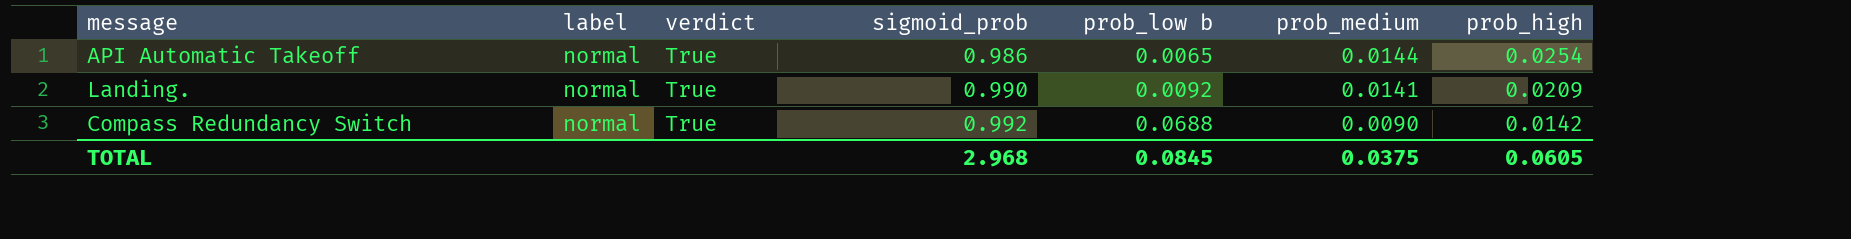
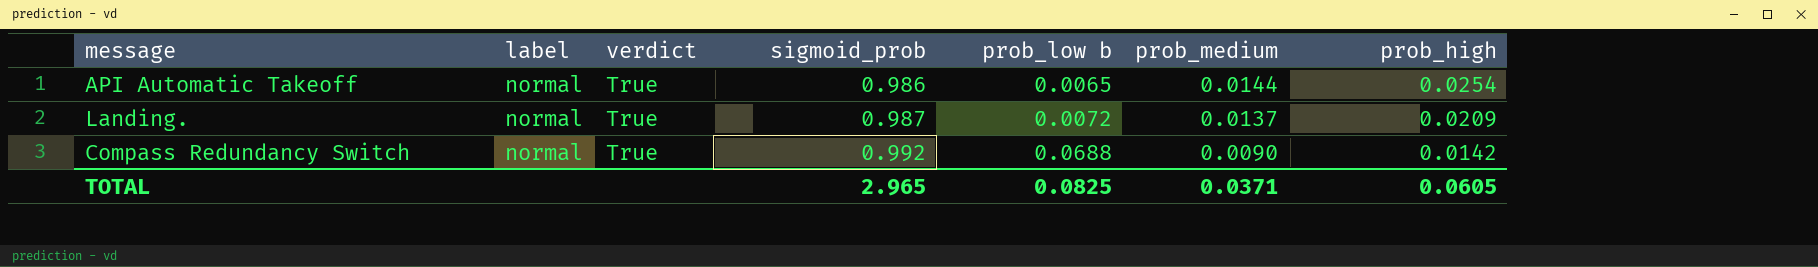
Landing. | sigmoid_prob: 0.990 -> 0.987
Landing. | prob_low b: 0.0092 -> 0.0072
Landing. | prob_medium: 0.0141 -> 0.0137
TOTAL | sigmoid_prob: 2.968 -> 2.965
TOTAL | prob_low b: 0.0845 -> 0.0825
TOTAL | prob_medium: 0.0375 -> 0.0371

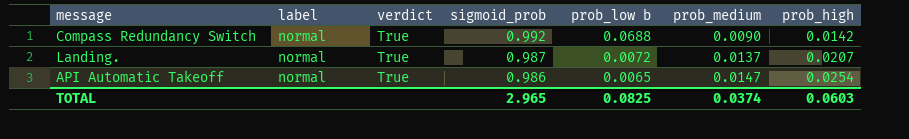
row order: sigmoid_prob ascending -> sigmoid_prob descending
Landing. | prob_high: 0.0209 -> 0.0207
API Automatic Takeoff | prob_medium: 0.0144 -> 0.0147
TOTAL | prob_medium: 0.0371 -> 0.0374
TOTAL | prob_high: 0.0605 -> 0.0603

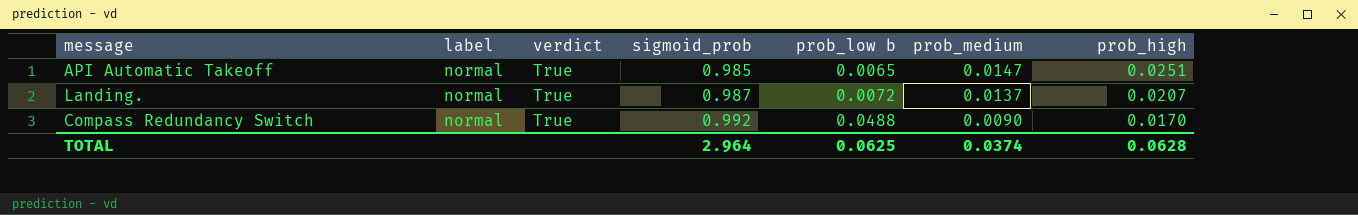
row order: sigmoid_prob descending -> sigmoid_prob ascending
API Automatic Takeoff | sigmoid_prob: 0.986 -> 0.985
API Automatic Takeoff | prob_high: 0.0254 -> 0.0251
Compass Redundancy Switch | prob_low b: 0.0688 -> 0.0488
Compass Redundancy Switch | prob_high: 0.0142 -> 0.0170
TOTAL | sigmoid_prob: 2.965 -> 2.964
TOTAL | prob_low b: 0.0825 -> 0.0625
TOTAL | prob_high: 0.0603 -> 0.0628

